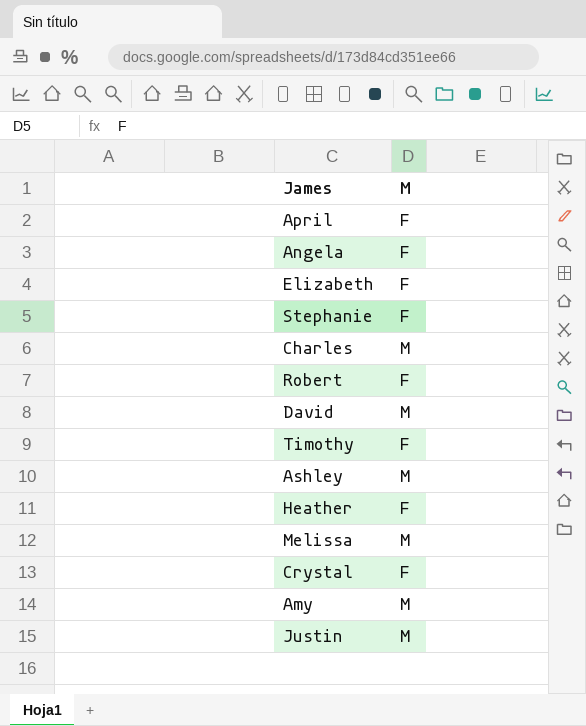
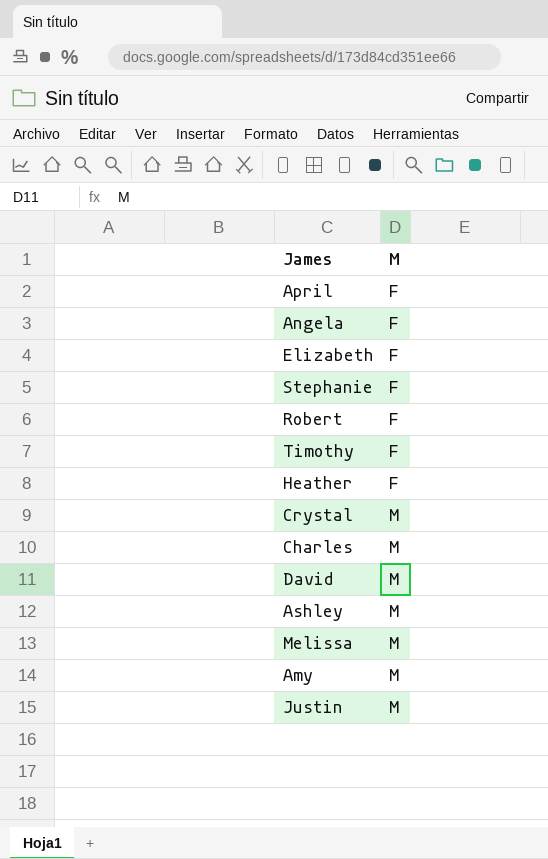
row order: none -> M ascending
Crystal | M: F -> M

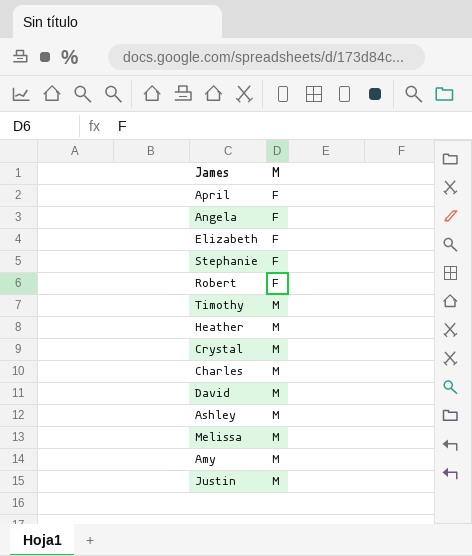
Timothy | M: F -> M
Heather | M: F -> M

